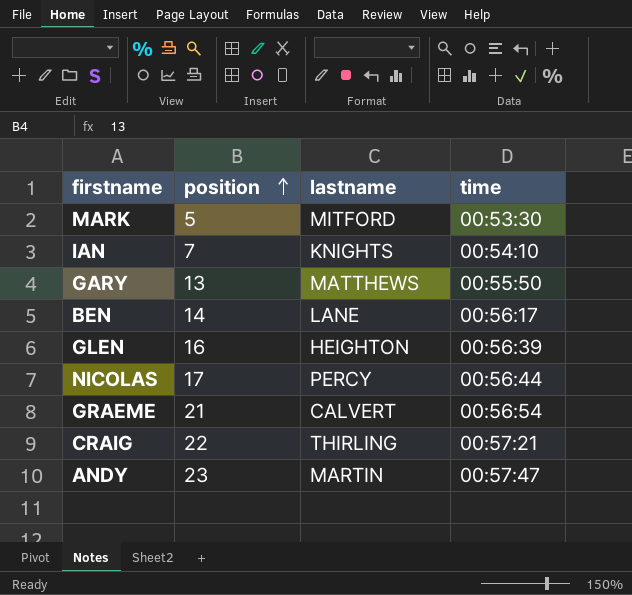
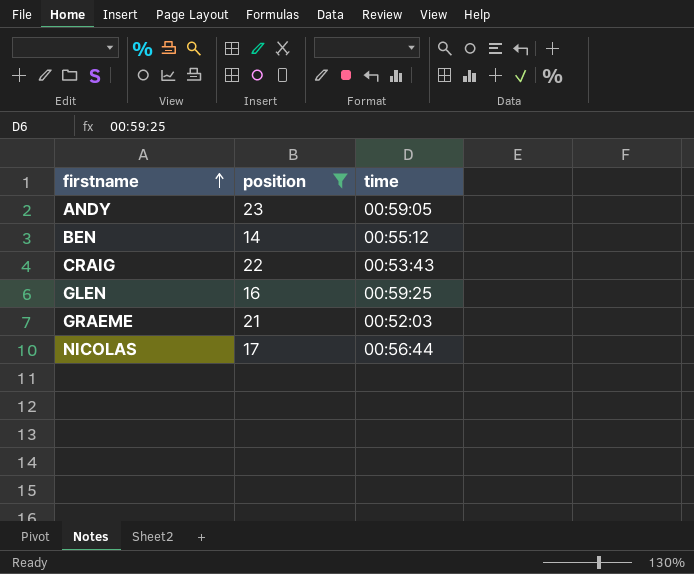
filter: none -> position >= 14
row order: position ascending -> firstname ascending
column lastname | position: 3 -> none
ANDY | time: 00:57:47 -> 00:59:05
BEN | time: 00:56:17 -> 00:55:12
CRAIG | time: 00:57:21 -> 00:53:43
GLEN | time: 00:56:39 -> 00:59:25
GRAEME | time: 00:56:54 -> 00:52:03

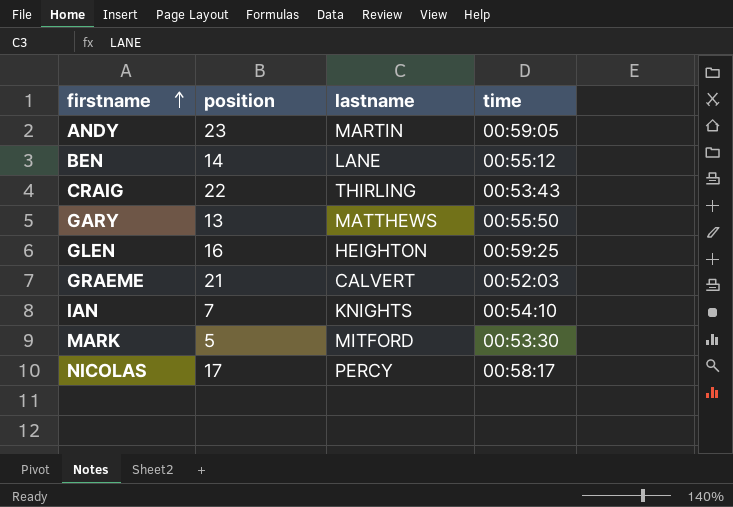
filter: position >= 14 -> none
column lastname | position: none -> 3
NICOLAS | time: 00:56:44 -> 00:58:17

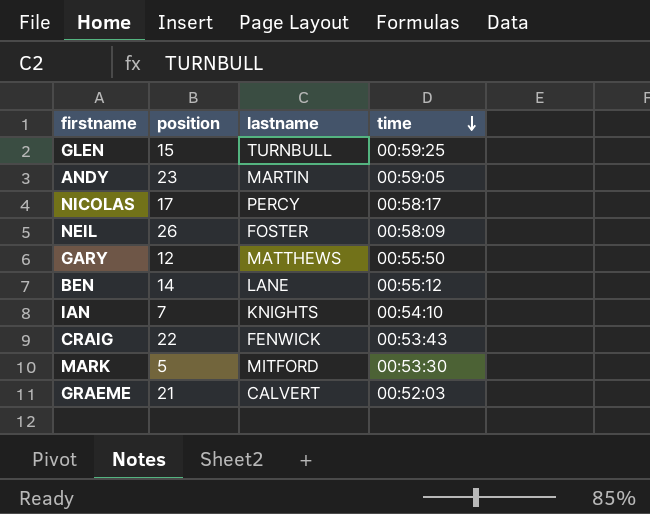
row order: firstname ascending -> time descending
GLEN | position: 16 -> 15
GLEN | lastname: HEIGHTON -> TURNBULL
row NEIL: none -> 26 | FOSTER | 00:58:09
GARY | position: 13 -> 12
CRAIG | lastname: THIRLING -> FENWICK

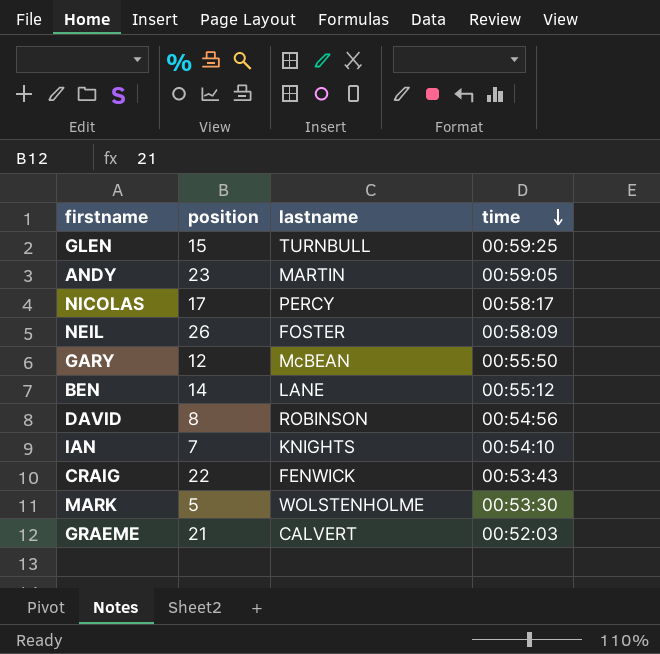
GARY | lastname: MATTHEWS -> McBEAN
row DAVID: none -> 8 | ROBINSON | 00:54:56
MARK | lastname: MITFORD -> WOLSTENHOLME

